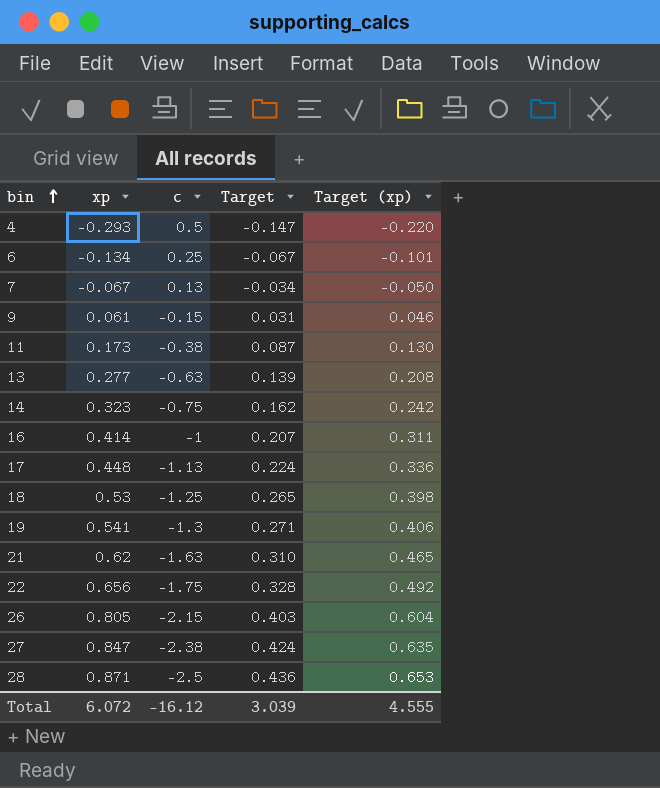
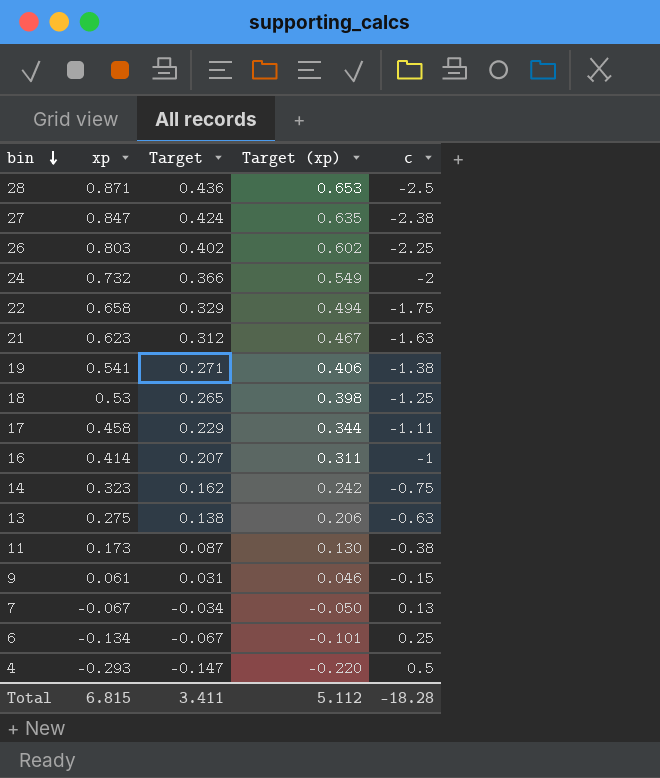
row order: bin ascending -> bin descending
column c | position: 3 -> 5
26 | xp: 0.805 -> 0.803
26 | Target: 0.403 -> 0.402
26 | Target (xp): 0.604 -> 0.602
26 | c: -2.15 -> -2.25
row 24: none -> 0.732 | 0.366 | 0.549 | -2
22 | xp: 0.656 -> 0.658
22 | Target: 0.328 -> 0.329
22 | Target (xp): 0.492 -> 0.494
21 | xp: 0.62 -> 0.623
21 | Target: 0.310 -> 0.312
21 | Target (xp): 0.465 -> 0.467
19 | c: -1.3 -> -1.38
17 | xp: 0.448 -> 0.458
17 | Target: 0.224 -> 0.229
17 | Target (xp): 0.336 -> 0.344
17 | c: -1.13 -> -1.11
13 | xp: 0.277 -> 0.275
13 | Target: 0.139 -> 0.138
13 | Target (xp): 0.208 -> 0.206
Total | xp: 6.072 -> 6.815
Total | Target: 3.039 -> 3.411
Total | Target (xp): 4.555 -> 5.112
Total | c: -16.12 -> -18.28

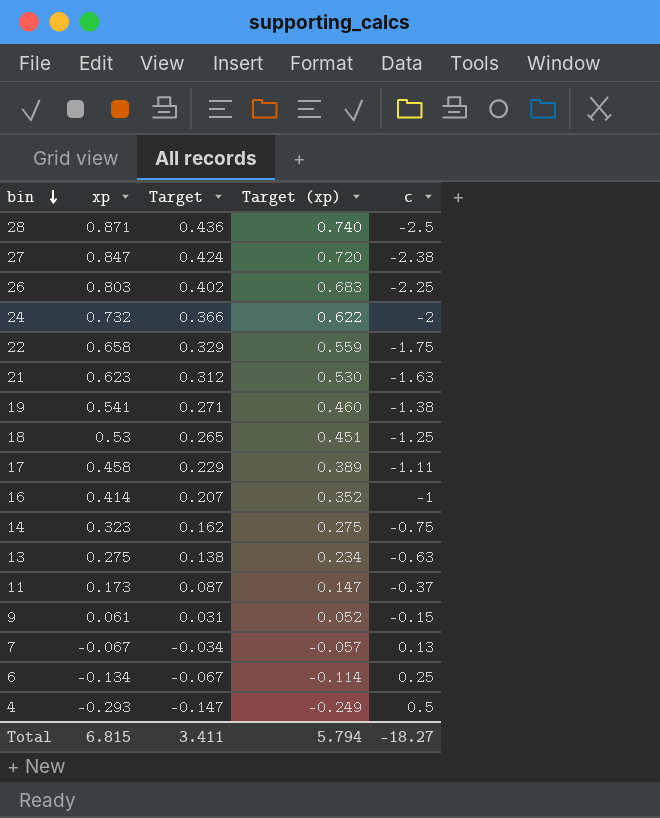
column Target (xp) | formula: [xp] * 0.75 -> [xp] * 0.85
11 | c: -0.38 -> -0.37
Total | Target (xp): 5.112 -> 5.794
Total | c: -18.28 -> -18.27

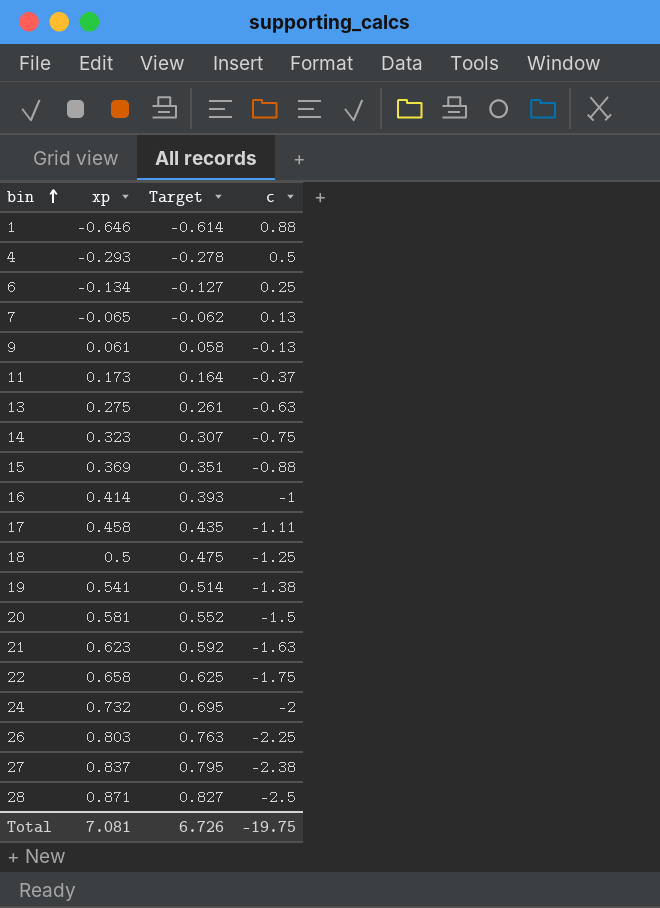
row order: bin descending -> bin ascending
column Target (xp) | formula: [xp] * 0.85 -> none
column Target | formula: [xp] * 0.5 -> [xp] * 0.95
row 1: none -> -0.646 | -0.614 | 0.88
7 | xp: -0.067 -> -0.065
9 | c: -0.15 -> -0.13
row 15: none -> 0.369 | 0.351 | -0.88
18 | xp: 0.53 -> 0.5
row 20: none -> 0.581 | 0.552 | -1.5
27 | xp: 0.847 -> 0.837
Total | xp: 6.815 -> 7.081
Total | Target: 3.411 -> 6.726
Total | c: -18.27 -> -19.75

